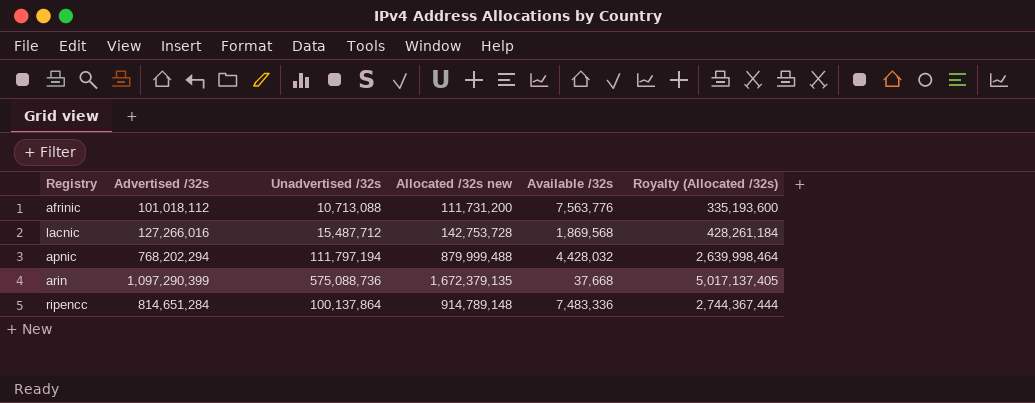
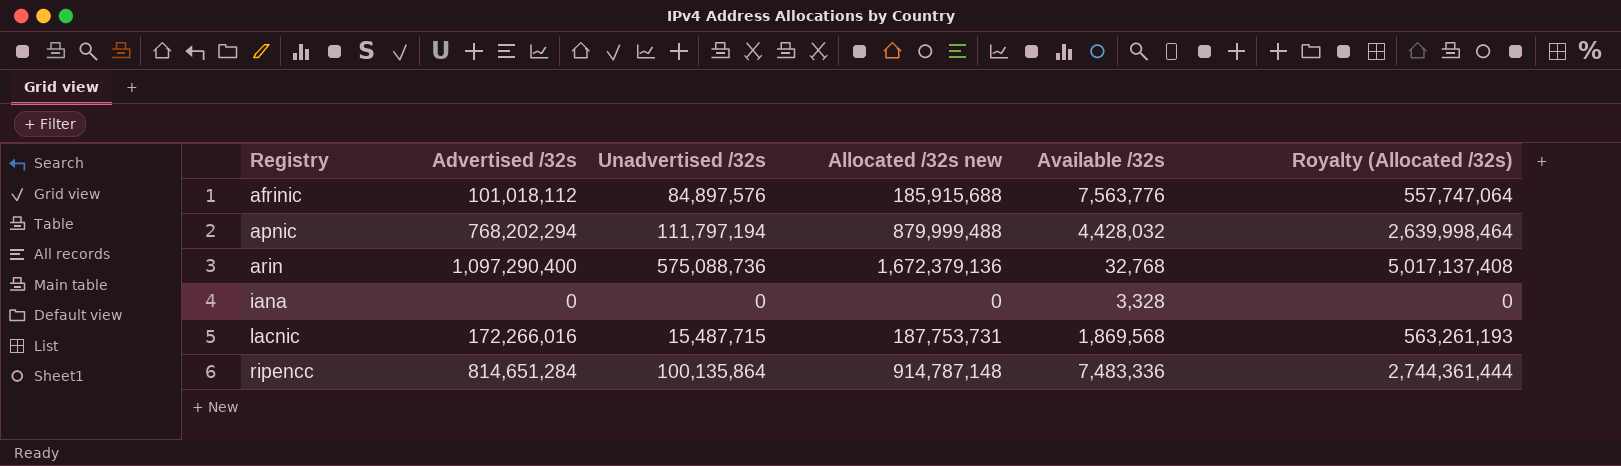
row order: none -> Registry ascending
afrinic | Unadvertised /32s: 10,713,088 -> 84,897,576
afrinic | Allocated /32s new: 111,731,200 -> 185,915,688
afrinic | Royalty (Allocated /32s): 335,193,600 -> 557,747,064
arin | Advertised /32s: 1,097,290,399 -> 1,097,290,400
arin | Allocated /32s new: 1,672,379,135 -> 1,672,379,136
arin | Available /32s: 37,668 -> 32,768
arin | Royalty (Allocated /32s): 5,017,137,405 -> 5,017,137,408
row iana: none -> 0 | 0 | 0 | 3,328 | 0
lacnic | Advertised /32s: 127,266,016 -> 172,266,016
lacnic | Unadvertised /32s: 15,487,712 -> 15,487,715
lacnic | Allocated /32s new: 142,753,728 -> 187,753,731
lacnic | Royalty (Allocated /32s): 428,261,184 -> 563,261,193
ripencc | Unadvertised /32s: 100,137,864 -> 100,135,864
ripencc | Allocated /32s new: 914,789,148 -> 914,787,148
ripencc | Royalty (Allocated /32s): 2,744,367,444 -> 2,744,361,444

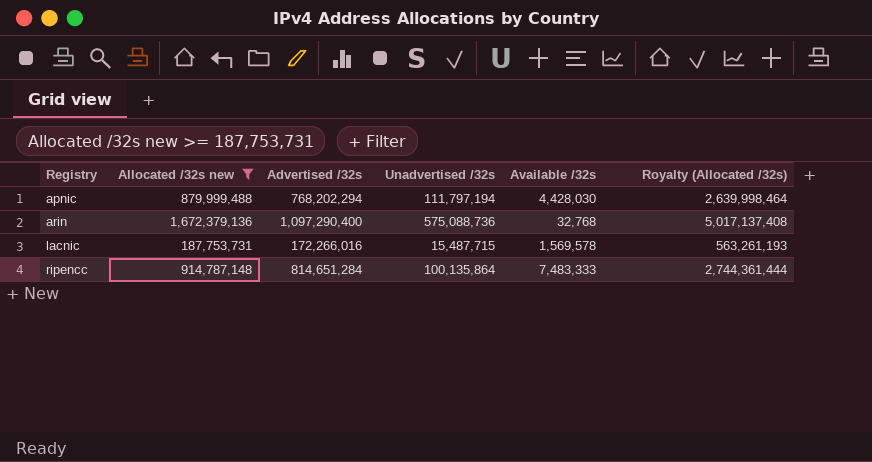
filter: none -> Allocated /32s new >= 187,753,731
column Allocated /32s new | position: 4 -> 2
apnic | Available /32s: 4,428,032 -> 4,428,030
lacnic | Available /32s: 1,869,568 -> 1,569,578
ripencc | Available /32s: 7,483,336 -> 7,483,333

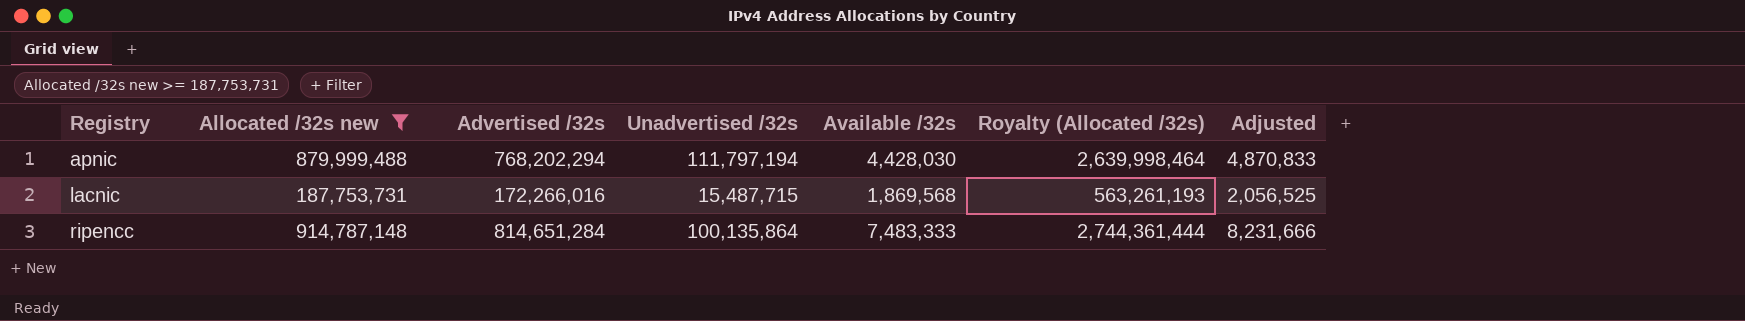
column Adjusted | formula: none -> [Available /32s] * 1.1
row arin: 1,672,379,136 | 1,097,290,400 | 575,088,736 | 32,768 | 5,017,137,408 -> none
lacnic | Available /32s: 1,569,578 -> 1,869,568

